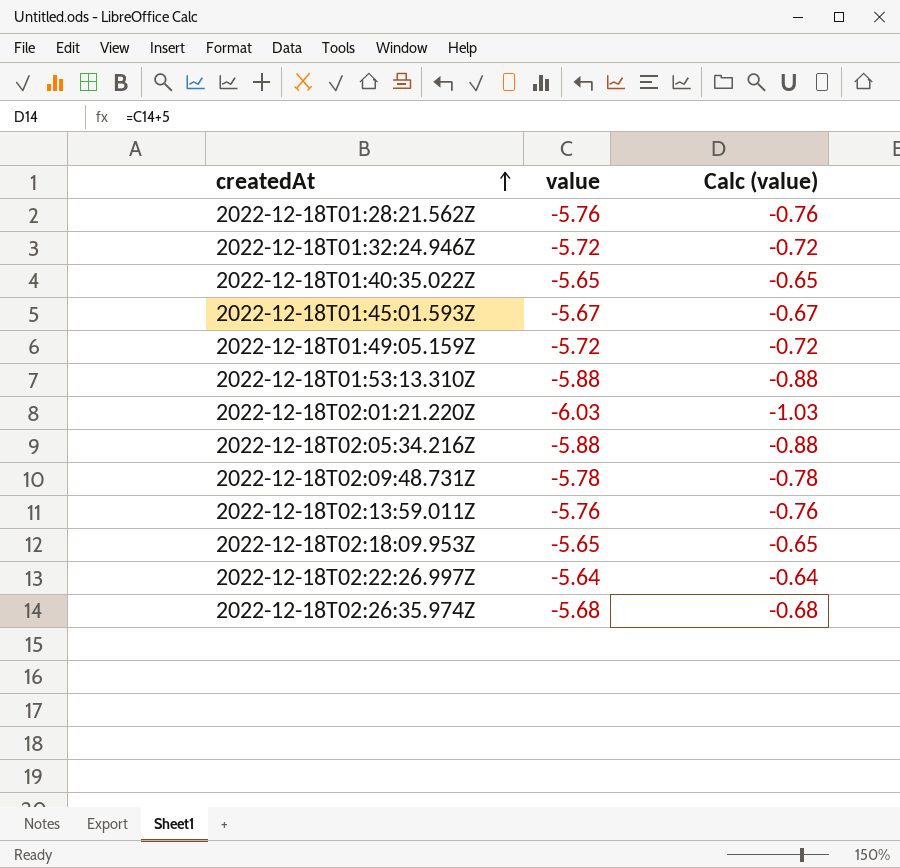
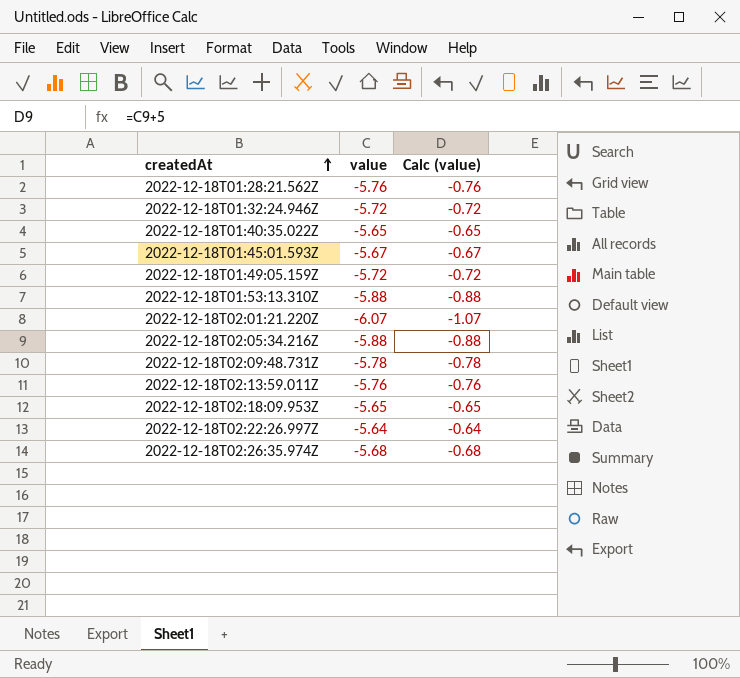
2022-12-18T02:01:21.220Z | value: -6.03 -> -6.07
2022-12-18T02:01:21.220Z | Calc (value): -1.03 -> -1.07

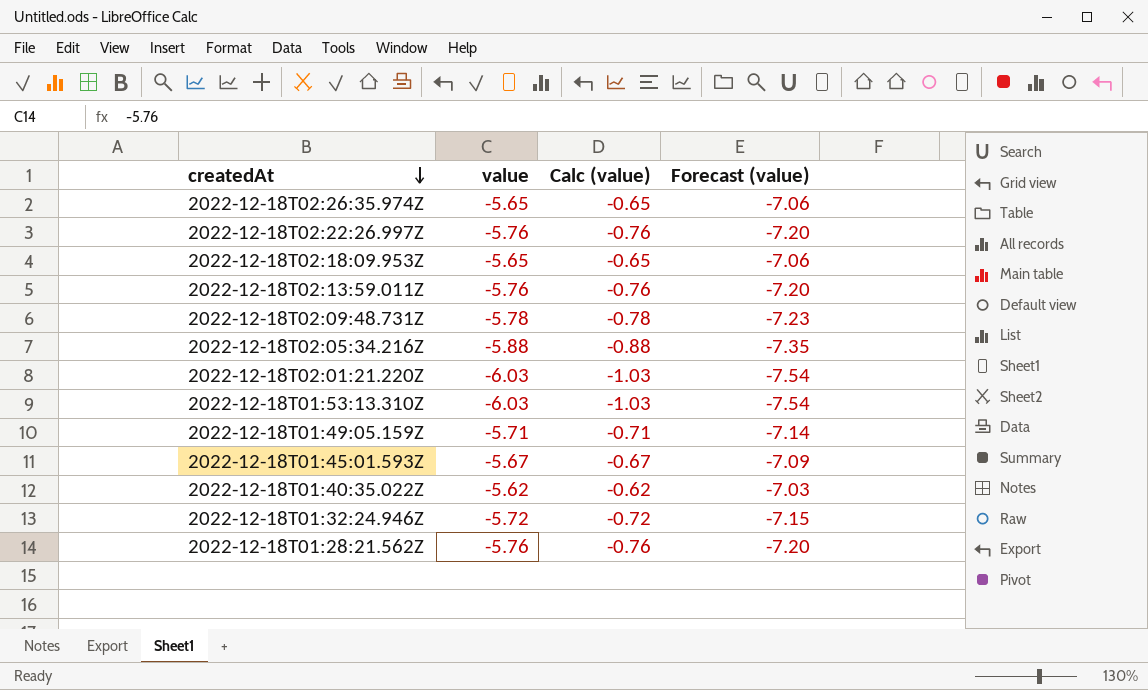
row order: createdAt ascending -> createdAt descending
column Forecast (value) | formula: none -> [value] * 1.25
2022-12-18T02:26:35.974Z | value: -5.68 -> -5.65
2022-12-18T02:26:35.974Z | Calc (value): -0.68 -> -0.65
2022-12-18T02:22:26.997Z | value: -5.64 -> -5.76
2022-12-18T02:22:26.997Z | Calc (value): -0.64 -> -0.76
2022-12-18T02:01:21.220Z | value: -6.07 -> -6.03
2022-12-18T02:01:21.220Z | Calc (value): -1.07 -> -1.03
2022-12-18T01:53:13.310Z | value: -5.88 -> -6.03
2022-12-18T01:53:13.310Z | Calc (value): -0.88 -> -1.03
2022-12-18T01:49:05.159Z | value: -5.72 -> -5.71
2022-12-18T01:49:05.159Z | Calc (value): -0.72 -> -0.71
2022-12-18T01:40:35.022Z | value: -5.65 -> -5.62
2022-12-18T01:40:35.022Z | Calc (value): -0.65 -> -0.62

